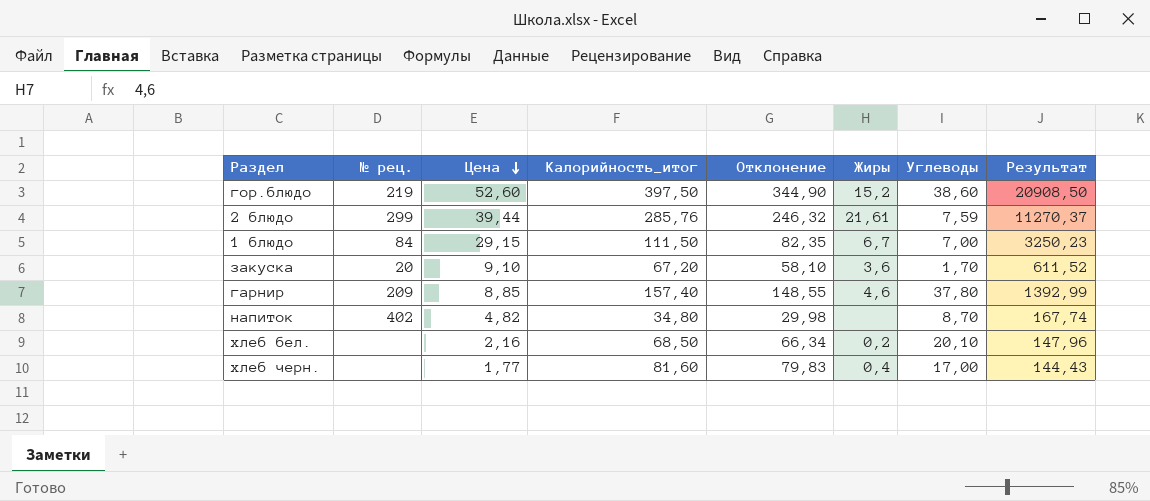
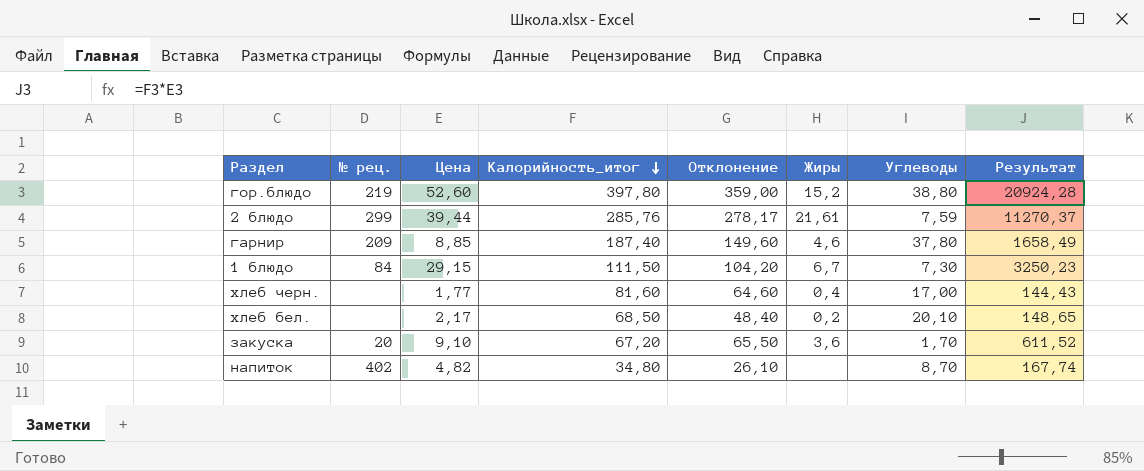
row order: Цена descending -> Калорийность_итог descending
column Отклонение | formula: [Калорийность_итог] - [Цена] -> [Калорийность_итог] - [Углеводы]
гор.блюдо | Калорийность_итог: 397,50 -> 397,80
гор.блюдо | Углеводы: 38,60 -> 38,80
гор.блюдо | Результат: 20908,50 -> 20924,28
гарнир | Калорийность_итог: 157,40 -> 187,40
гарнир | Результат: 1392,99 -> 1658,49
1 блюдо | Углеводы: 7,00 -> 7,30
хлеб бел. | Цена: 2,16 -> 2,17
хлеб бел. | Результат: 147,96 -> 148,65

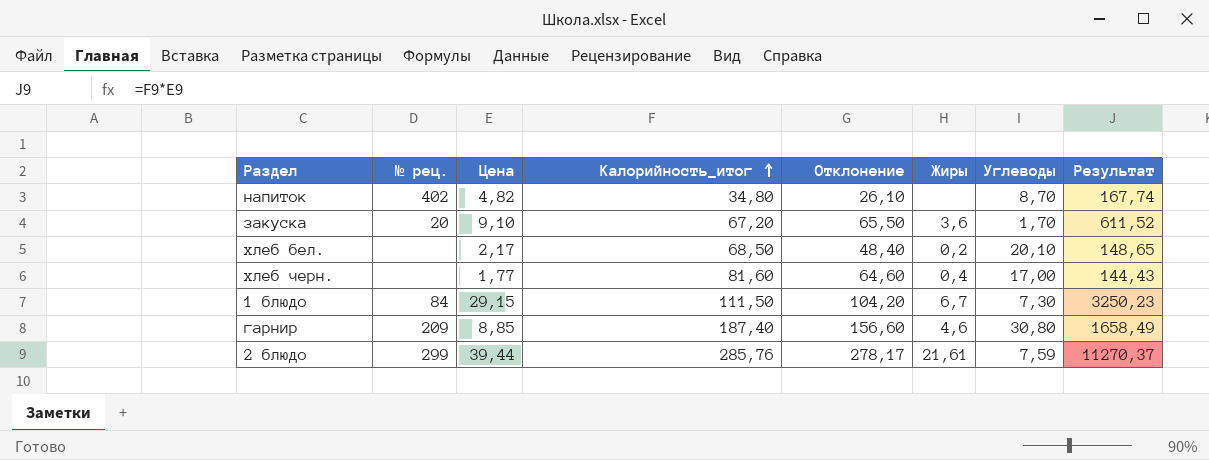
row order: Калорийность_итог descending -> Калорийность_итог ascending
row гор.блюдо: 219 | 52,60 | 397,80 | 359,00 | 15,2 | 38,80 | 20924,28 -> none
гарнир | Отклонение: 149,60 -> 156,60
гарнир | Углеводы: 37,80 -> 30,80

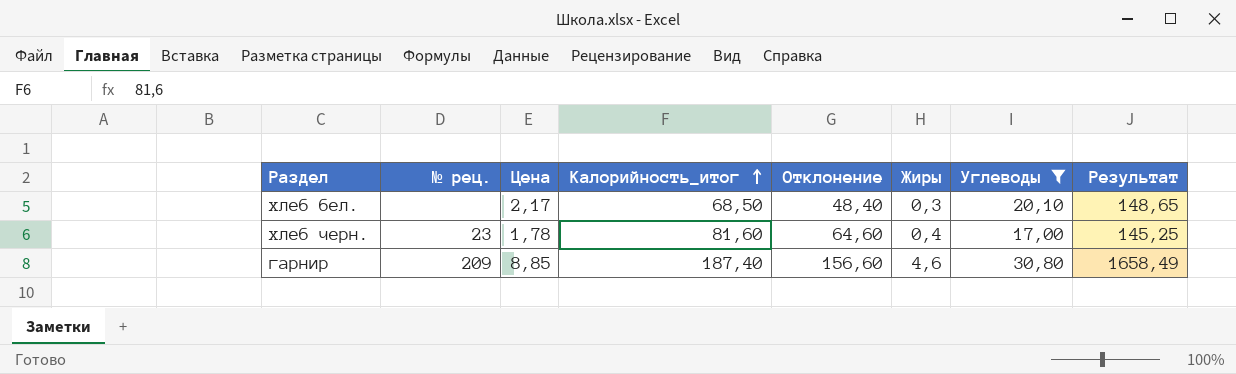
filter: none -> Углеводы >= 17,00
хлеб бел. | Жиры: 0,2 -> 0,3
хлеб черн. | № рец.: none -> 23
хлеб черн. | Цена: 1,77 -> 1,78
хлеб черн. | Результат: 144,43 -> 145,25

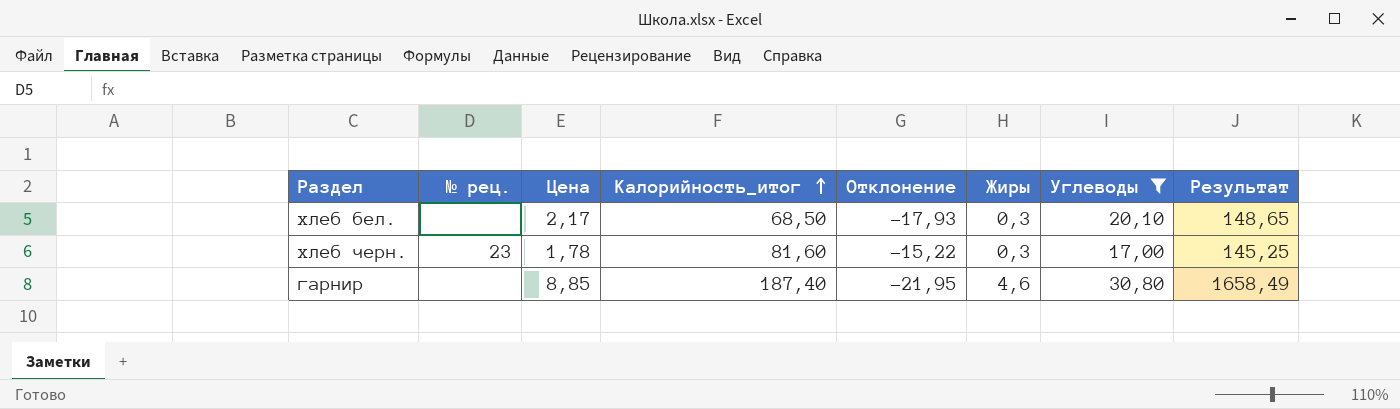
column Отклонение | formula: [Калорийность_итог] - [Углеводы] -> [Цена] - [Углеводы]
хлеб черн. | Жиры: 0,4 -> 0,3
гарнир | № рец.: 209 -> none

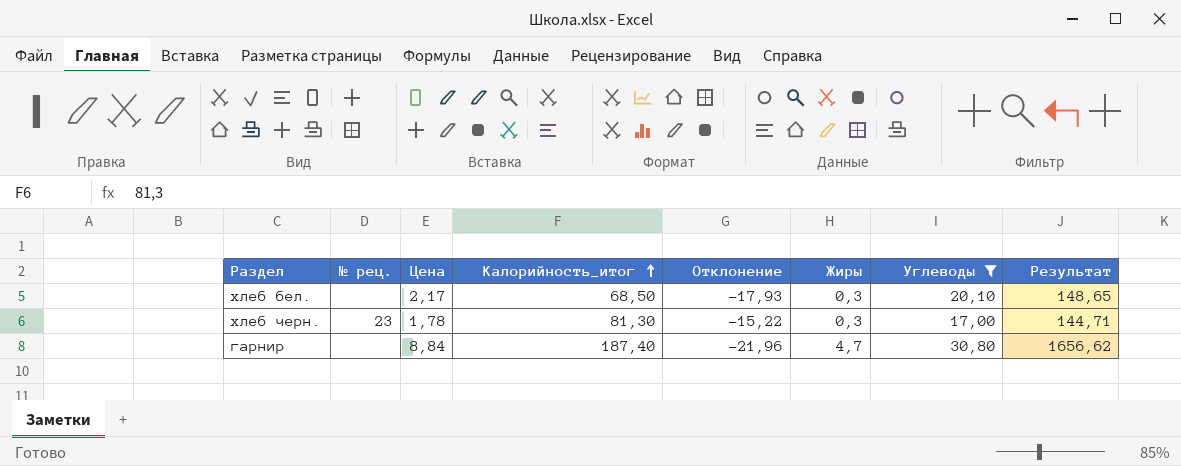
хлеб черн. | Калорийность_итог: 81,60 -> 81,30
хлеб черн. | Результат: 145,25 -> 144,71
гарнир | Цена: 8,85 -> 8,84
гарнир | Отклонение: -21,95 -> -21,96
гарнир | Жиры: 4,6 -> 4,7
гарнир | Результат: 1658,49 -> 1656,62

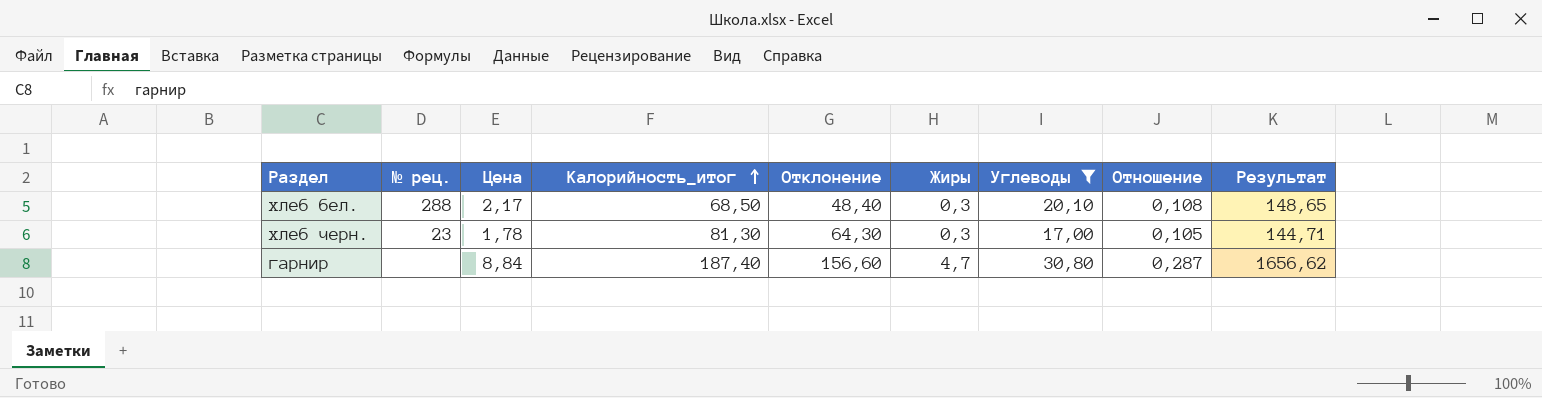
column Отклонение | formula: [Цена] - [Углеводы] -> [Калорийность_итог] - [Углеводы]
column Отношение | formula: none -> [Цена] / [Углеводы]
хлеб бел. | № рец.: none -> 288

